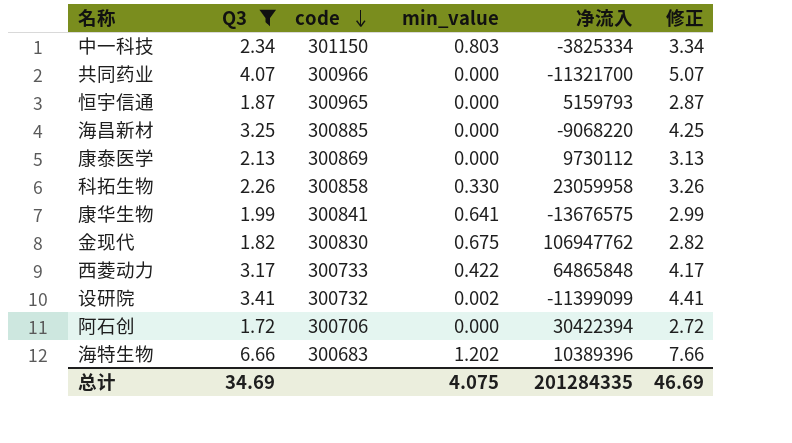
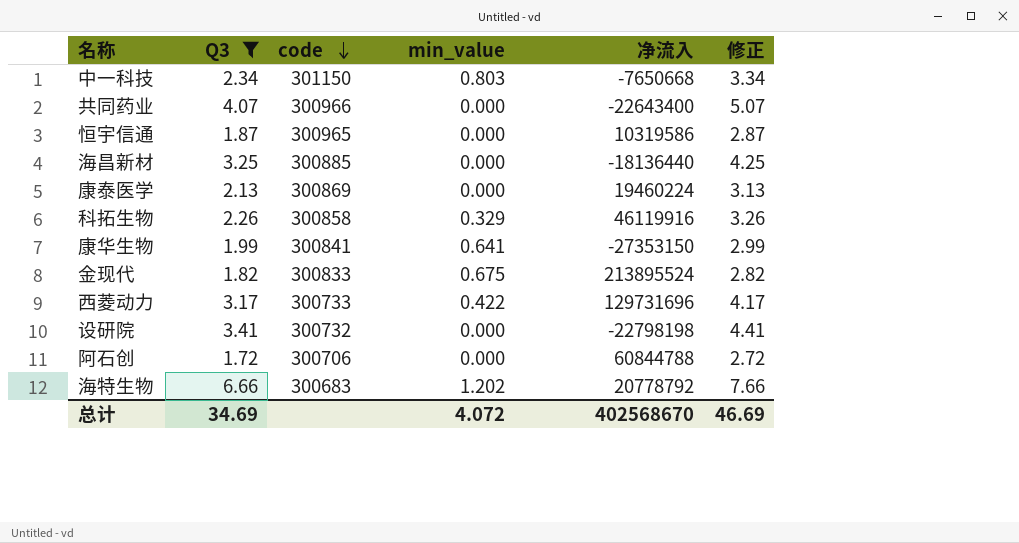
中一科技 | 净流入: -3825334 -> -7650668
共同药业 | 净流入: -11321700 -> -22643400
恒宇信通 | 净流入: 5159793 -> 10319586
海昌新材 | 净流入: -9068220 -> -18136440
康泰医学 | 净流入: 9730112 -> 19460224
科拓生物 | min_value: 0.330 -> 0.329
科拓生物 | 净流入: 23059958 -> 46119916
康华生物 | 净流入: -13676575 -> -27353150
金现代 | code: 300830 -> 300833
金现代 | 净流入: 106947762 -> 213895524
西菱动力 | 净流入: 64865848 -> 129731696
设研院 | min_value: 0.002 -> 0.000
设研院 | 净流入: -11399099 -> -22798198
阿石创 | 净流入: 30422394 -> 60844788
海特生物 | 净流入: 10389396 -> 20778792
总计 | min_value: 4.075 -> 4.072
总计 | 净流入: 201284335 -> 402568670

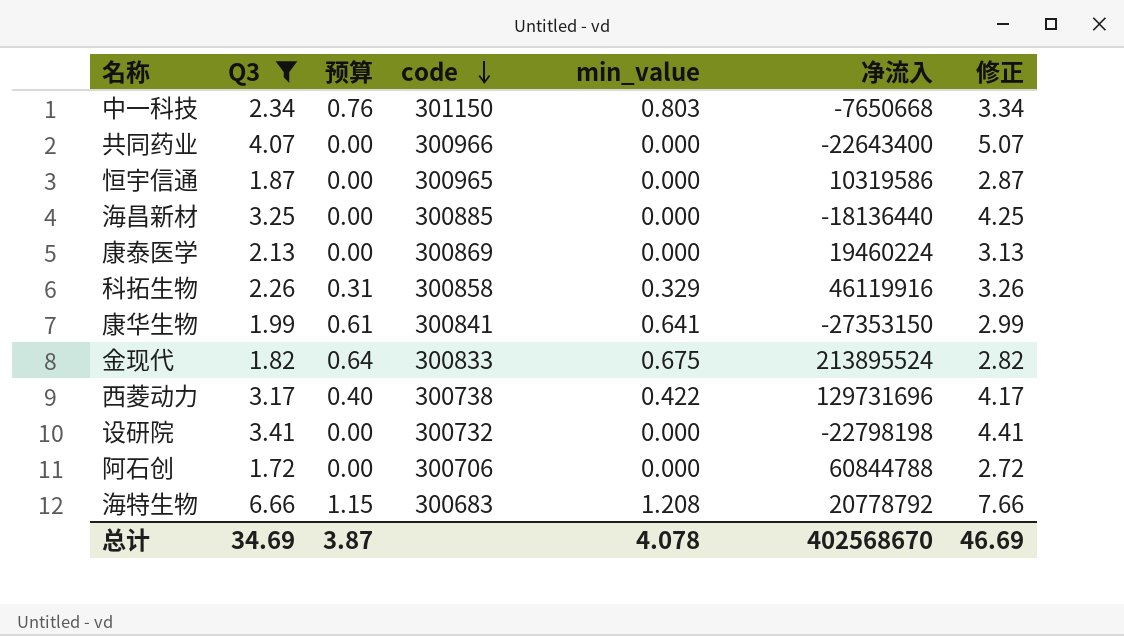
column 预算 | formula: none -> [min_value] * 0.95
西菱动力 | code: 300733 -> 300738
海特生物 | min_value: 1.202 -> 1.208
总计 | min_value: 4.072 -> 4.078

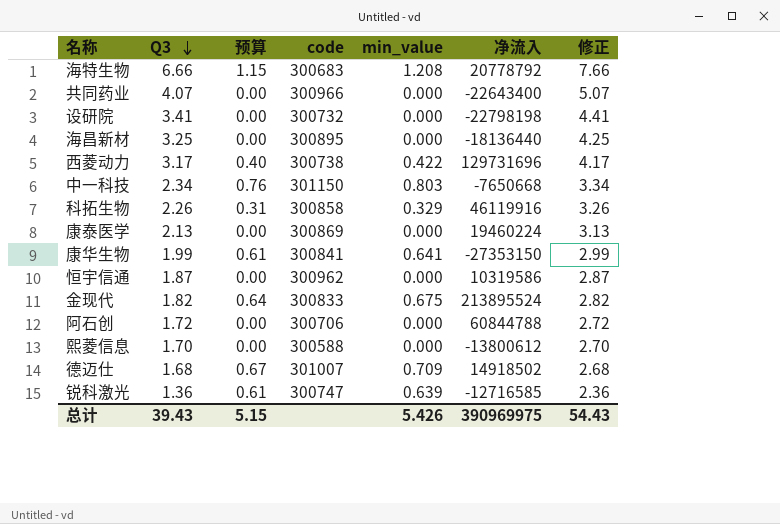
filter: Q3 >= 1.72 -> none
row order: code descending -> Q3 descending
海昌新材 | code: 300885 -> 300895
恒宇信通 | code: 300965 -> 300962
总计 | Q3: 34.69 -> 39.43
总计 | 预算: 3.87 -> 5.15
总计 | min_value: 4.078 -> 5.426
总计 | 净流入: 402568670 -> 390969975
总计 | 修正: 46.69 -> 54.43

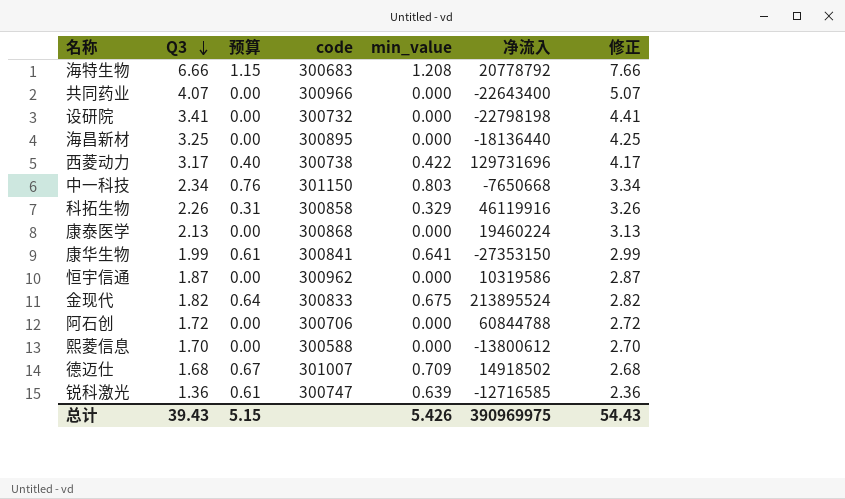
康泰医学 | code: 300869 -> 300868

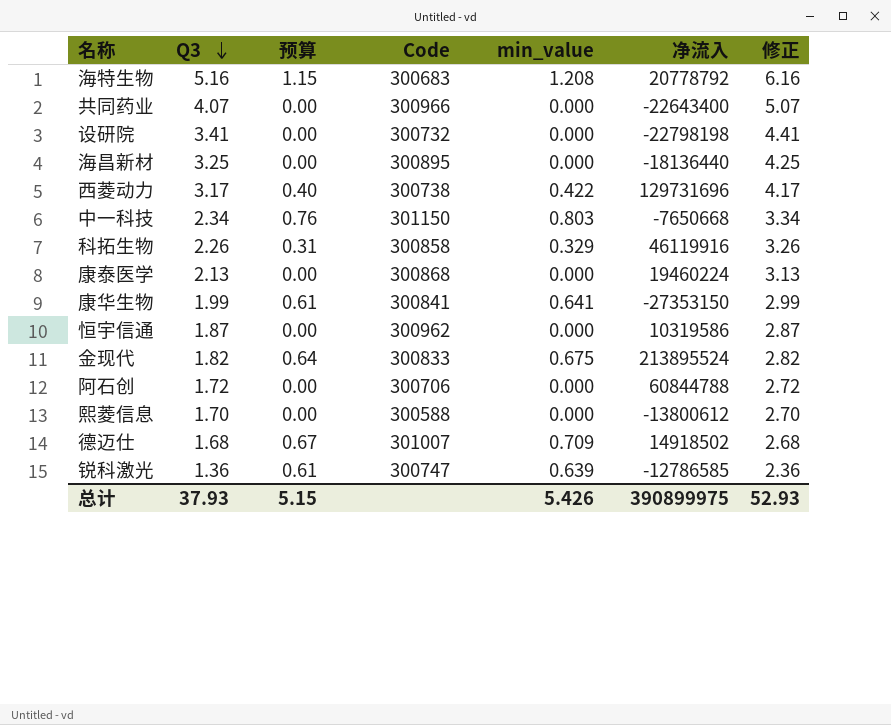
column name: code -> Code
海特生物 | Q3: 6.66 -> 5.16
海特生物 | 修正: 7.66 -> 6.16
锐科激光 | 净流入: -12716585 -> -12786585
总计 | Q3: 39.43 -> 37.93
总计 | 净流入: 390969975 -> 390899975
总计 | 修正: 54.43 -> 52.93

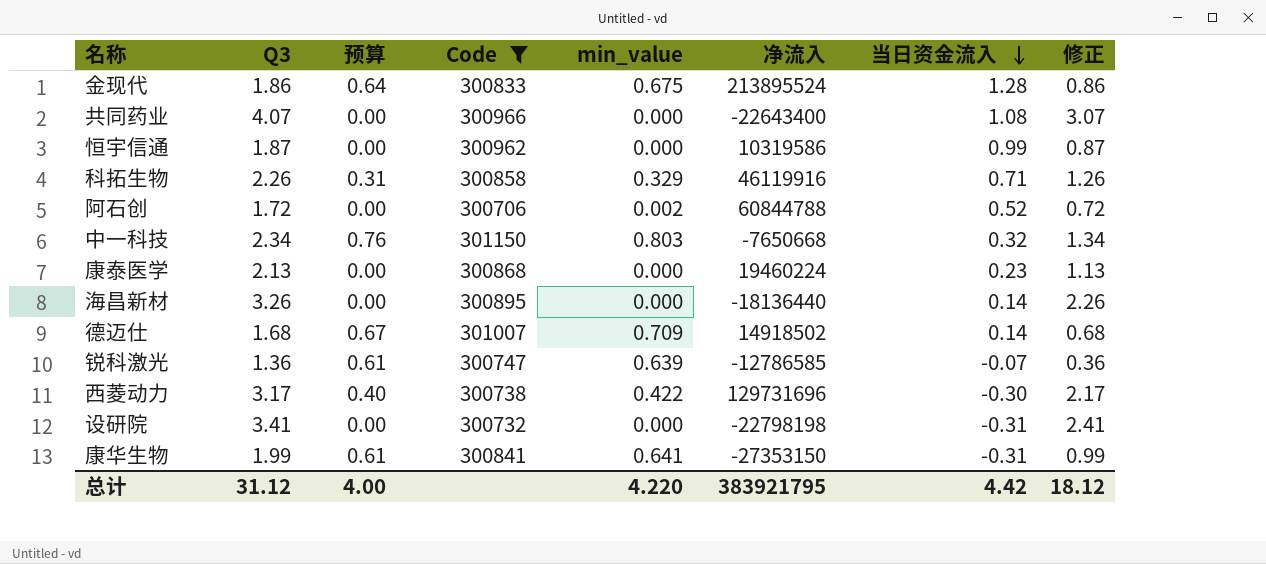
filter: none -> Code >= 300706
row order: Q3 descending -> 当日资金流入 descending
column 当日资金流入 | position: none -> 7
column 修正 | formula: [Q3] + 1 -> [Q3] - 1
金现代 | Q3: 1.82 -> 1.86
阿石创 | min_value: 0.000 -> 0.002
海昌新材 | Q3: 3.25 -> 3.26
总计 | Q3: 37.93 -> 31.12
总计 | 预算: 5.15 -> 4.00
总计 | min_value: 5.426 -> 4.220
总计 | 净流入: 390899975 -> 383921795
总计 | 修正: 52.93 -> 18.12

